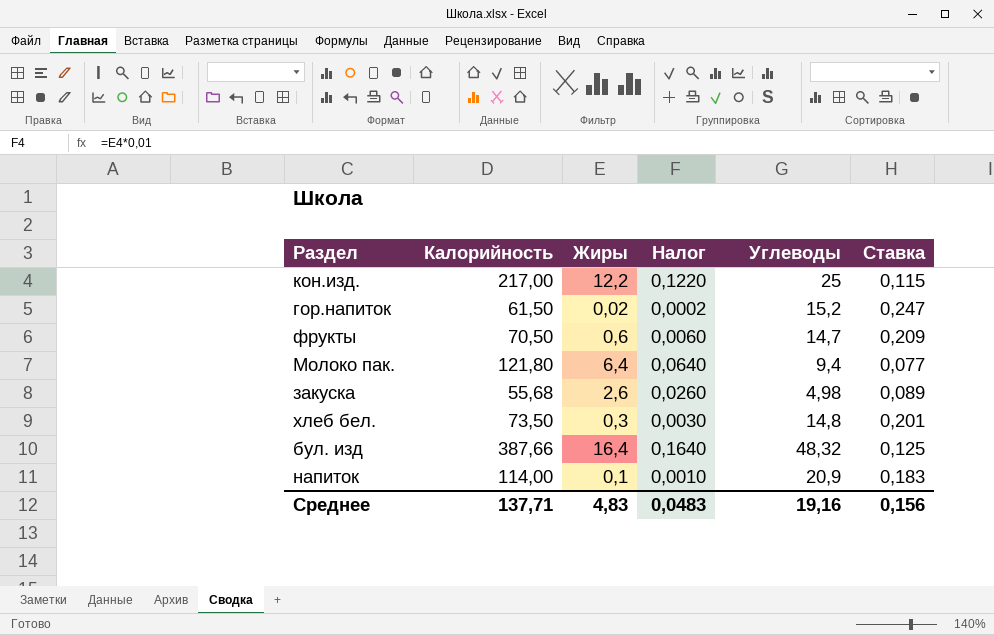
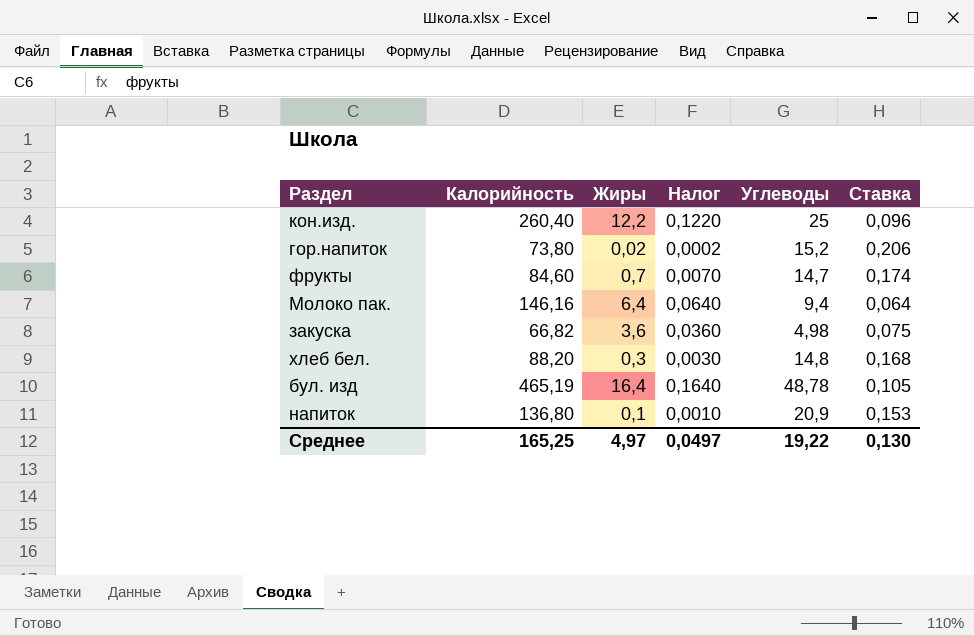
кон.изд. | Калорийность: 217,00 -> 260,40
кон.изд. | Ставка: 0,115 -> 0,096
гор.напиток | Калорийность: 61,50 -> 73,80
гор.напиток | Ставка: 0,247 -> 0,206
фрукты | Калорийность: 70,50 -> 84,60
фрукты | Жиры: 0,6 -> 0,7
фрукты | Налог: 0,0060 -> 0,0070
фрукты | Ставка: 0,209 -> 0,174
Молоко пак. | Калорийность: 121,80 -> 146,16
Молоко пак. | Ставка: 0,077 -> 0,064
закуска | Калорийность: 55,68 -> 66,82
закуска | Жиры: 2,6 -> 3,6
закуска | Налог: 0,0260 -> 0,0360
закуска | Ставка: 0,089 -> 0,075
хлеб бел. | Калорийность: 73,50 -> 88,20
хлеб бел. | Ставка: 0,201 -> 0,168
бул. изд | Калорийность: 387,66 -> 465,19
бул. изд | Углеводы: 48,32 -> 48,78
бул. изд | Ставка: 0,125 -> 0,105
напиток | Калорийность: 114,00 -> 136,80
напиток | Ставка: 0,183 -> 0,153
Среднее | Калорийность: 137,71 -> 165,25
Среднее | Жиры: 4,83 -> 4,97
Среднее | Налог: 0,0483 -> 0,0497
Среднее | Углеводы: 19,16 -> 19,22
Среднее | Ставка: 0,156 -> 0,130

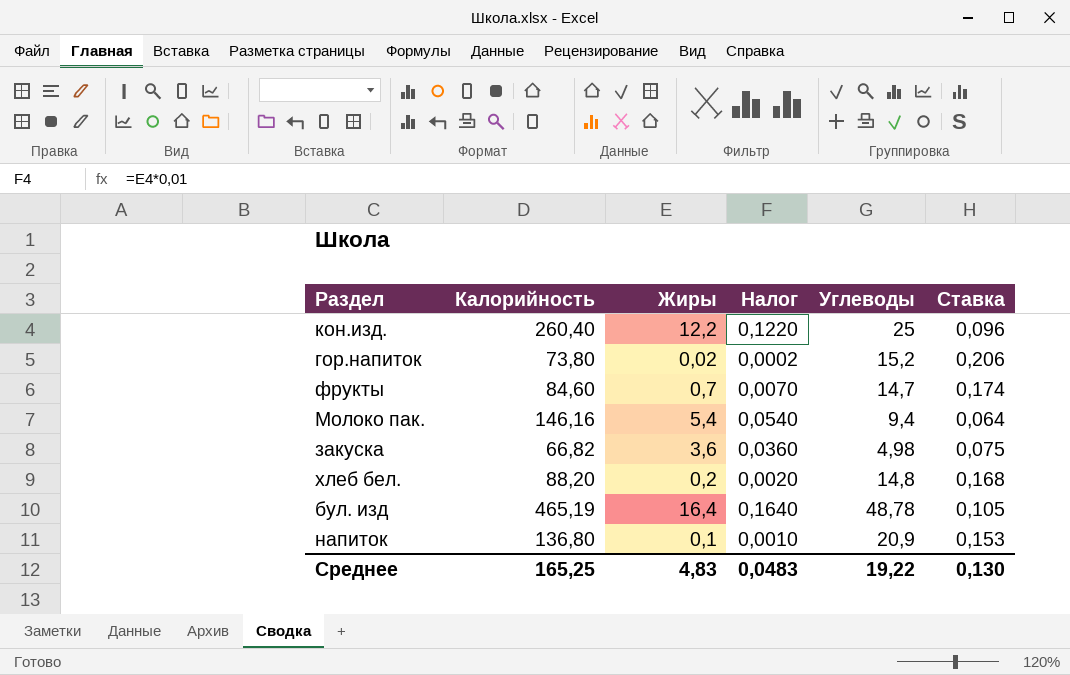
Молоко пак. | Жиры: 6,4 -> 5,4
Молоко пак. | Налог: 0,0640 -> 0,0540
хлеб бел. | Жиры: 0,3 -> 0,2
хлеб бел. | Налог: 0,0030 -> 0,0020
Среднее | Жиры: 4,97 -> 4,83
Среднее | Налог: 0,0497 -> 0,0483

